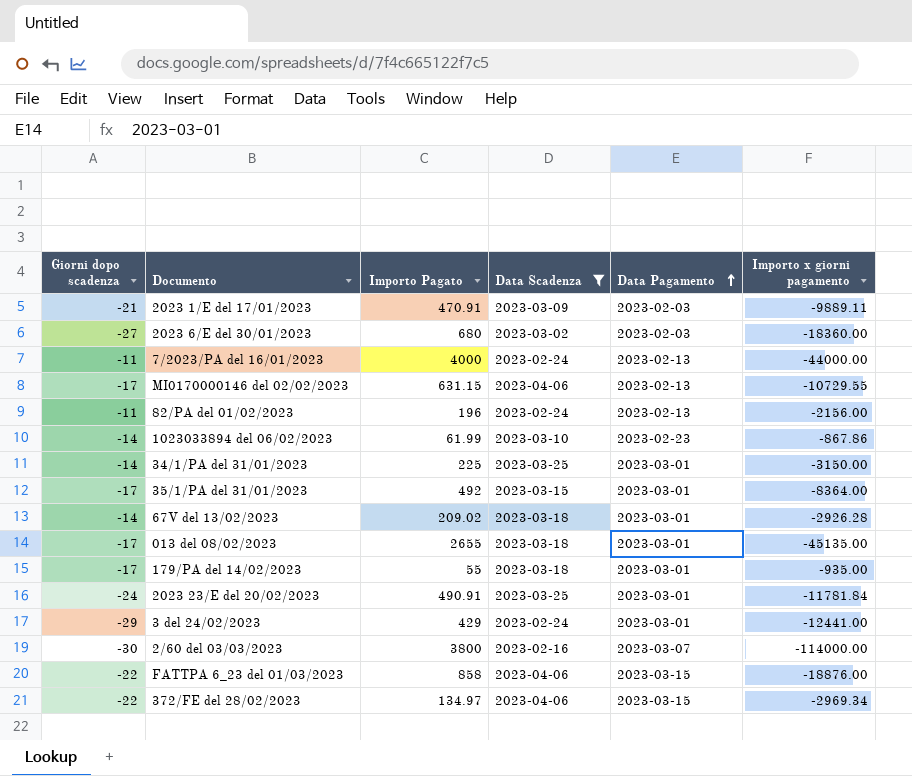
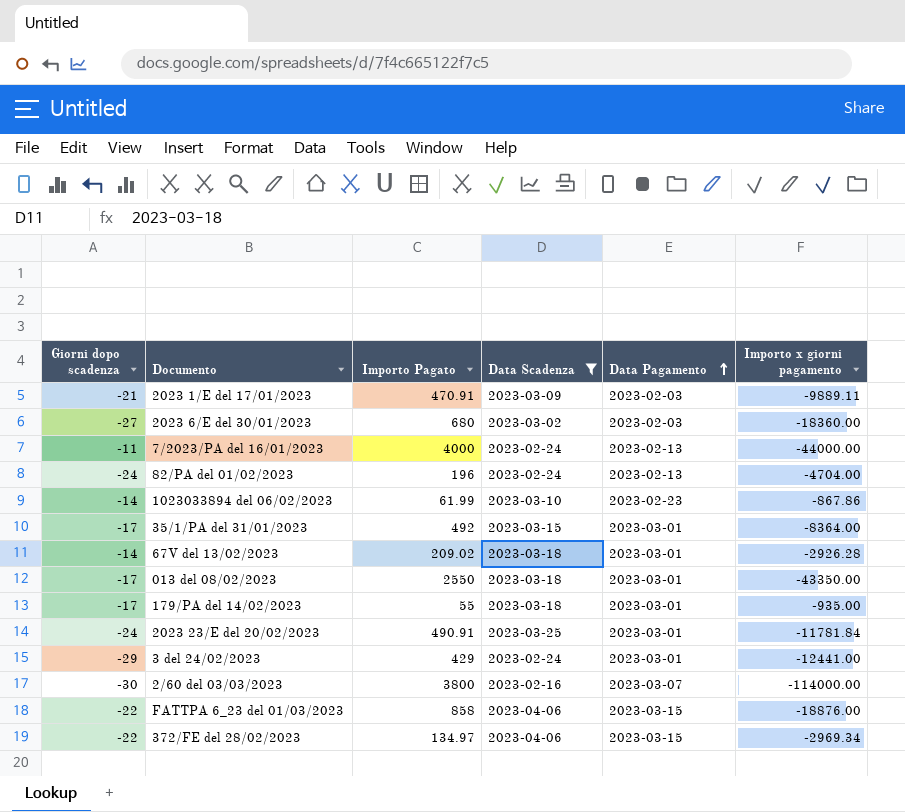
row MI0170000146 del 02/02/2023: -17 | 631.15 | 2023-04-06 | 2023-02-13 | -10729.55 -> none
row 34/1/PA del 31/01/2023: -14 | 225 | 2023-03-25 | 2023-03-01 | -3150.00 -> none
82/PA del 01/02/2023 | Giorni dopo scadenza: -11 -> -24
82/PA del 01/02/2023 | Importo x giorni pagamento: -2156.00 -> -4704.00
013 del 08/02/2023 | Importo Pagato: 2655 -> 2550
013 del 08/02/2023 | Importo x giorni pagamento: -45135.00 -> -43350.00

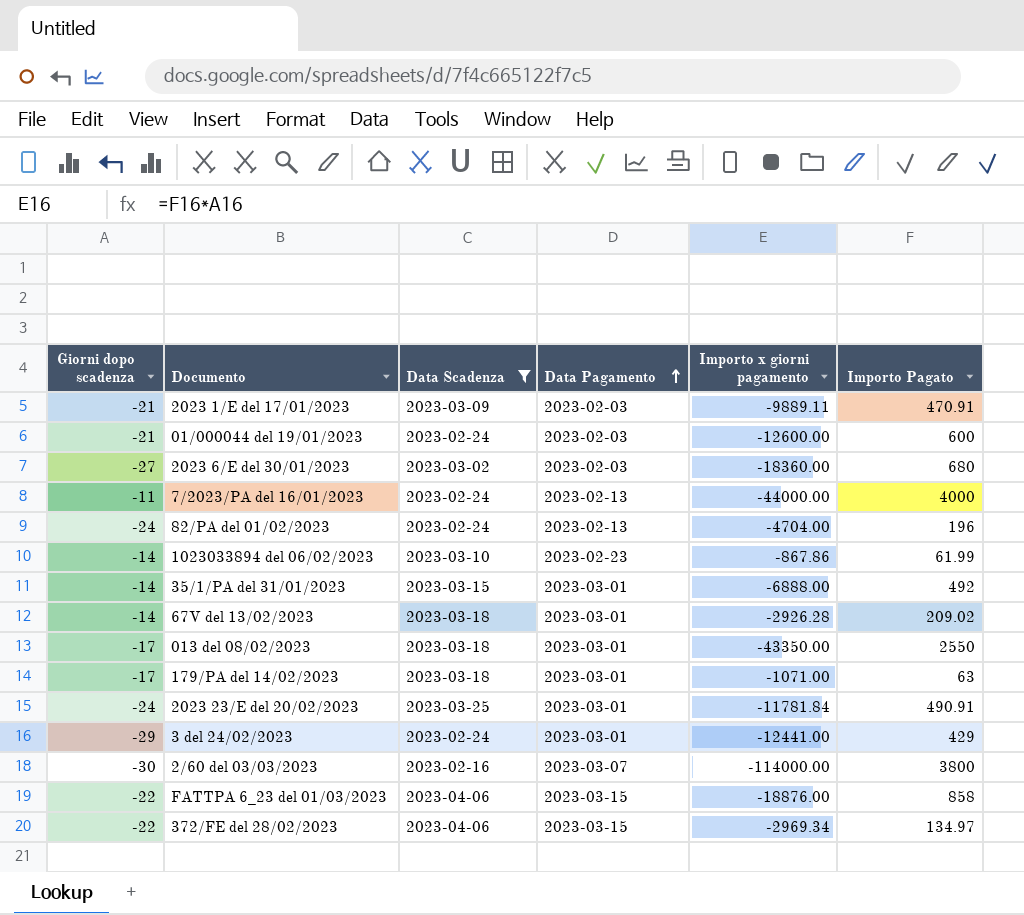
column Importo Pagato | position: 3 -> 6
row 01/000044 del 19/01/2023: none -> -21 | 2023-02-24 | 2023-02-03 | -12600.00 | 600
35/1/PA del 31/01/2023 | Giorni dopo scadenza: -17 -> -14
35/1/PA del 31/01/2023 | Importo x giorni pagamento: -8364.00 -> -6888.00
179/PA del 14/02/2023 | Importo x giorni pagamento: -935.00 -> -1071.00
179/PA del 14/02/2023 | Importo Pagato: 55 -> 63

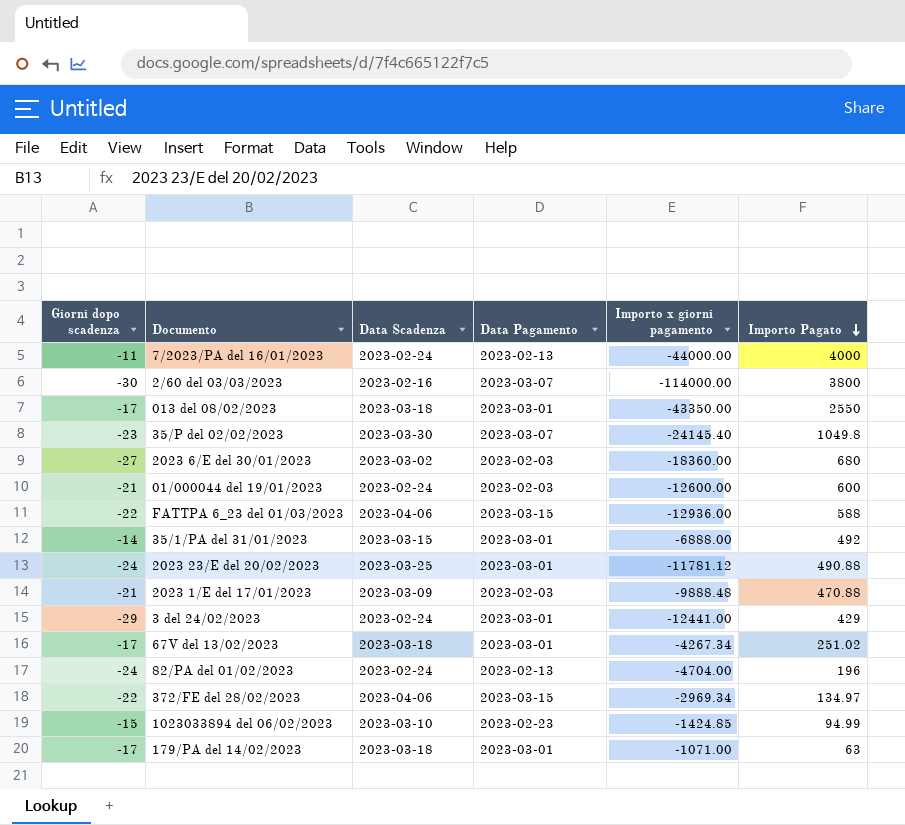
filter: Data Scadenza != 2023-03-30 -> none
row order: Data Pagamento ascending -> Importo Pagato descending
FATTPA 6_23 del 01/03/2023 | Importo x giorni pagamento: -18876.00 -> -12936.00
FATTPA 6_23 del 01/03/2023 | Importo Pagato: 858 -> 588
2023 23/E del 20/02/2023 | Importo x giorni pagamento: -11781.84 -> -11781.12
2023 23/E del 20/02/2023 | Importo Pagato: 490.91 -> 490.88
2023 1/E del 17/01/2023 | Importo x giorni pagamento: -9889.11 -> -9888.48
2023 1/E del 17/01/2023 | Importo Pagato: 470.91 -> 470.88
67V del 13/02/2023 | Giorni dopo scadenza: -14 -> -17
67V del 13/02/2023 | Importo x giorni pagamento: -2926.28 -> -4267.34
67V del 13/02/2023 | Importo Pagato: 209.02 -> 251.02
1023033894 del 06/02/2023 | Giorni dopo scadenza: -14 -> -15
1023033894 del 06/02/2023 | Importo x giorni pagamento: -867.86 -> -1424.85
1023033894 del 06/02/2023 | Importo Pagato: 61.99 -> 94.99

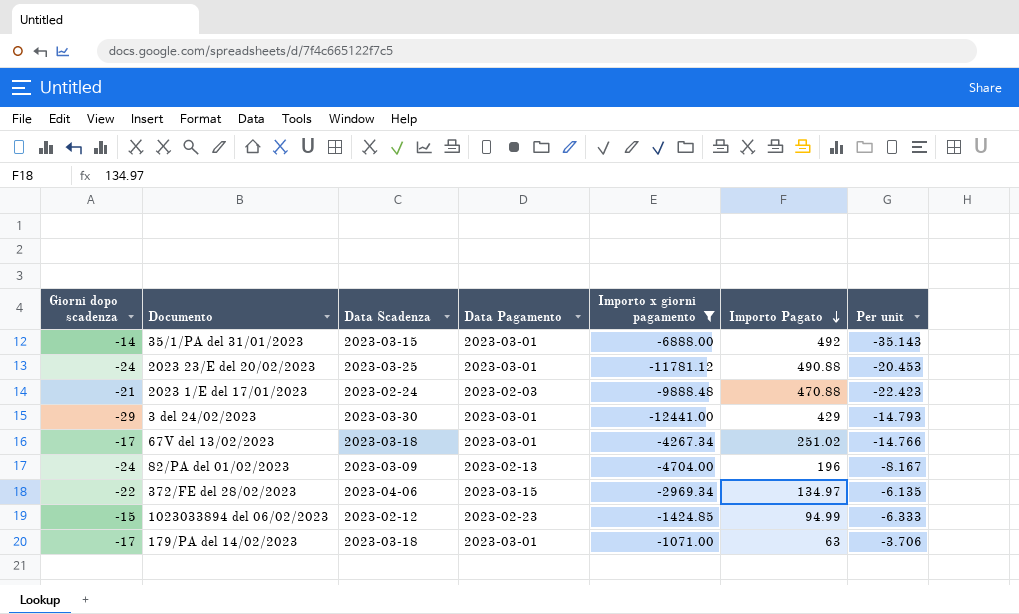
filter: none -> Importo x giorni pagamento >= -12441.00
column Per unit | formula: none -> [Importo Pagato] / [Giorni dopo scadenza]
2023 1/E del 17/01/2023 | Data Scadenza: 2023-03-09 -> 2023-02-24
3 del 24/02/2023 | Data Scadenza: 2023-02-24 -> 2023-03-30
82/PA del 01/02/2023 | Data Scadenza: 2023-02-24 -> 2023-03-09
1023033894 del 06/02/2023 | Data Scadenza: 2023-03-10 -> 2023-02-12

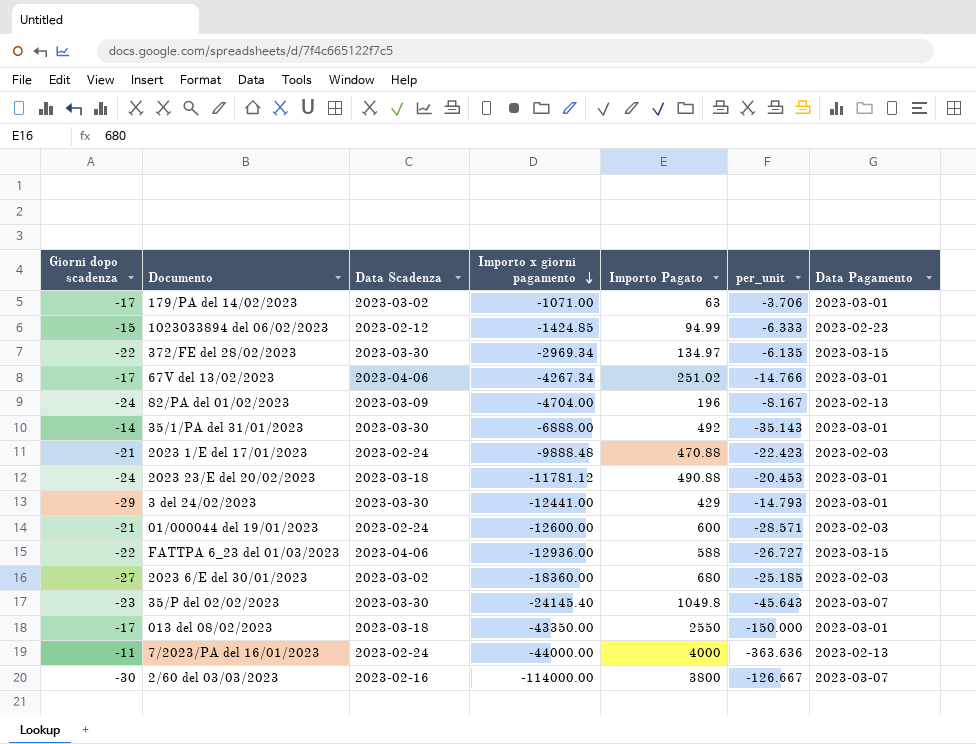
filter: Importo x giorni pagamento >= -12441.00 -> none
row order: Importo Pagato descending -> Importo x giorni pagamento descending
column name: Per unit -> per_unit
column Data Pagamento | position: 4 -> 7
179/PA del 14/02/2023 | Data Scadenza: 2023-03-18 -> 2023-03-02
372/FE del 28/02/2023 | Data Scadenza: 2023-04-06 -> 2023-03-30
67V del 13/02/2023 | Data Scadenza: 2023-03-18 -> 2023-04-06
35/1/PA del 31/01/2023 | Data Scadenza: 2023-03-15 -> 2023-03-30
2023 23/E del 20/02/2023 | Data Scadenza: 2023-03-25 -> 2023-03-18

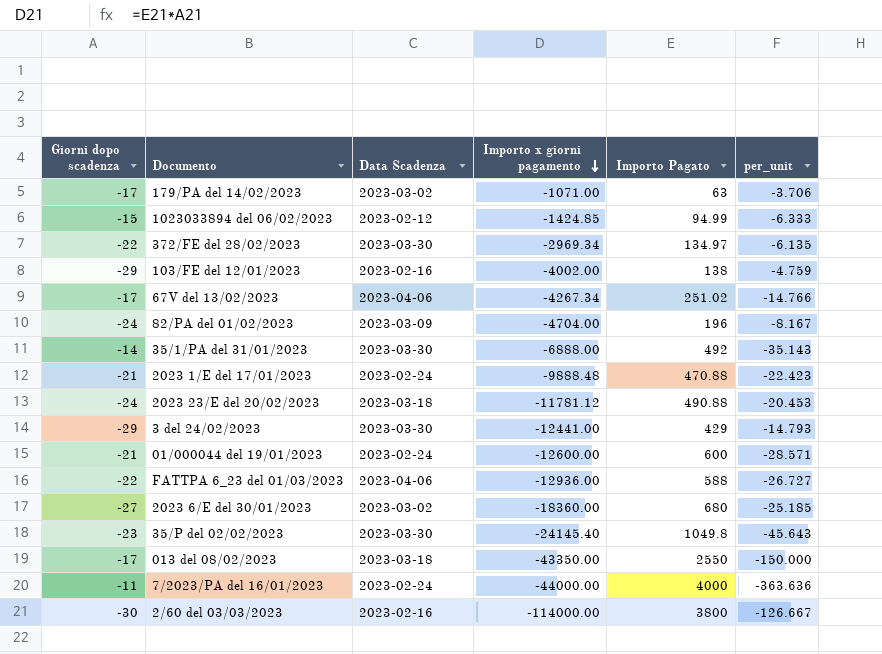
column Data Pagamento | position: 7 -> none
row 103/FE del 12/01/2023: none -> -29 | 2023-02-16 | -4002.00 | 138 | -4.759

